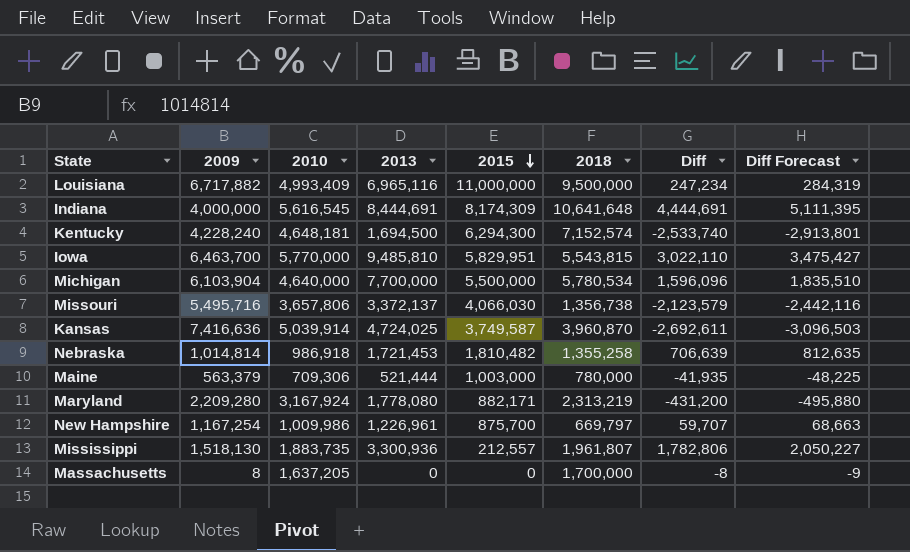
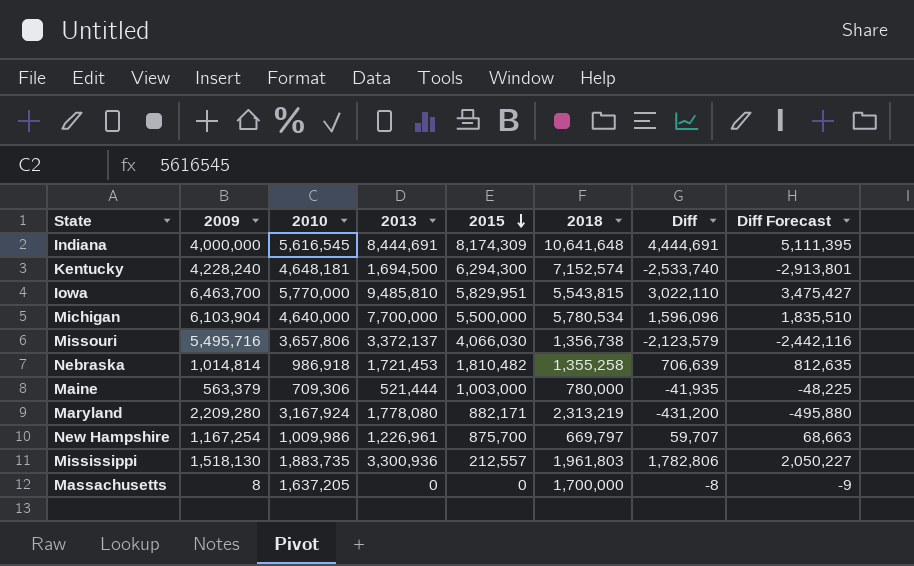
row Louisiana: 6,717,882 | 4,993,409 | 6,965,116 | 11,000,000 | 9,500,000 | 247,234 | 284,319 -> none
row Kansas: 7,416,636 | 5,039,914 | 4,724,025 | 3,749,587 | 3,960,870 | -2,692,611 | -3,096,503 -> none
Mississippi | 2018: 1,961,807 -> 1,961,803

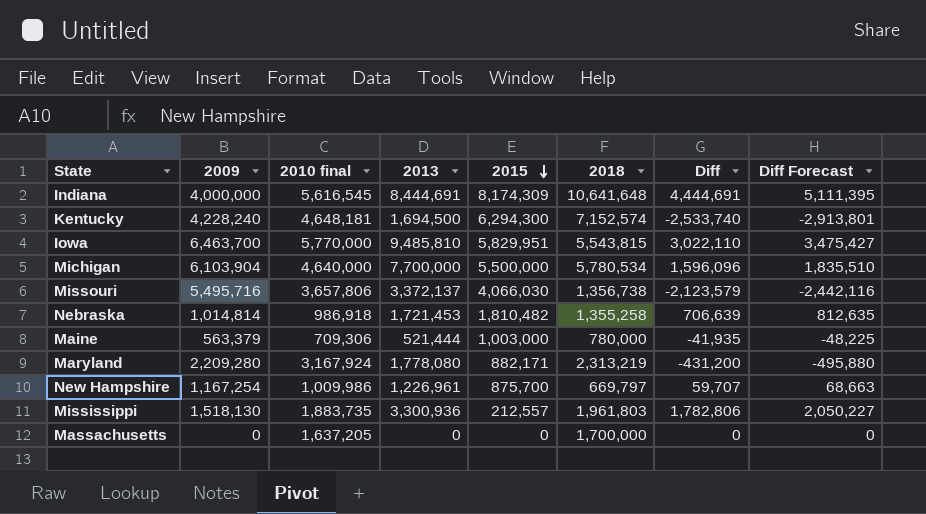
column name: 2010 -> 2010 final
Massachusetts | 2009: 8 -> 0
Massachusetts | Diff: -8 -> 0
Massachusetts | Diff Forecast: -9 -> 0

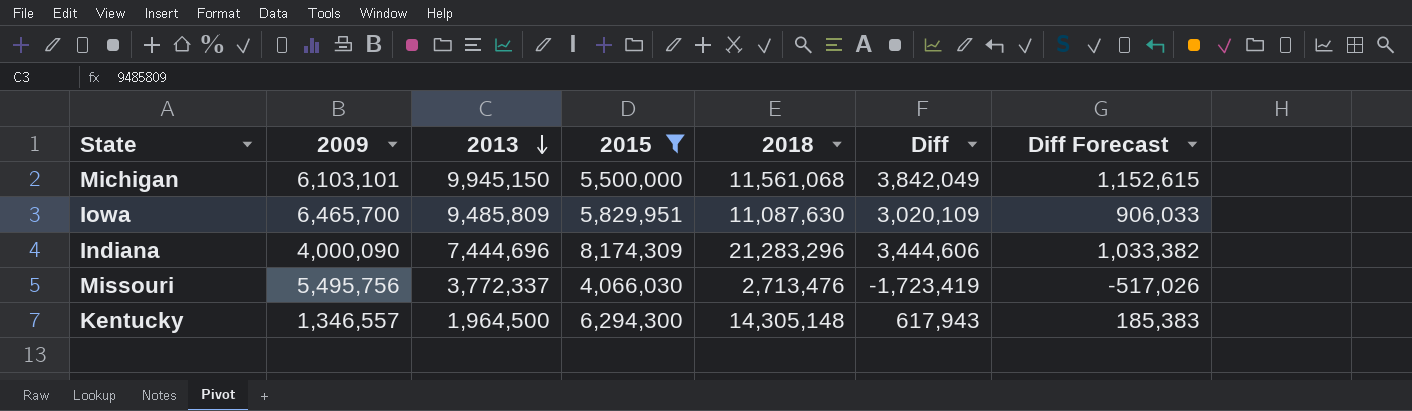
filter: none -> 2015 >= 4,066,030
row order: 2015 descending -> 2013 descending
column 2010 final | position: 3 -> none
column Diff Forecast | formula: [Diff] * 1.15 -> [Diff] * 0.3
Michigan | 2009: 6,103,904 -> 6,103,101
Michigan | 2013: 7,700,000 -> 9,945,150
Michigan | 2018: 5,780,534 -> 11,561,068
Michigan | Diff: 1,596,096 -> 3,842,049
Iowa | 2009: 6,463,700 -> 6,465,700
Iowa | 2013: 9,485,810 -> 9,485,809
Iowa | 2018: 5,543,815 -> 11,087,630
Iowa | Diff: 3,022,110 -> 3,020,109
Indiana | 2009: 4,000,000 -> 4,000,090
Indiana | 2013: 8,444,691 -> 7,444,696
Indiana | 2018: 10,641,648 -> 21,283,296
Indiana | Diff: 4,444,691 -> 3,444,606
Missouri | 2009: 5,495,716 -> 5,495,756
Missouri | 2013: 3,372,137 -> 3,772,337
Missouri | 2018: 1,356,738 -> 2,713,476
Missouri | Diff: -2,123,579 -> -1,723,419
Kentucky | 2009: 4,228,240 -> 1,346,557
Kentucky | 2013: 1,694,500 -> 1,964,500
Kentucky | 2018: 7,152,574 -> 14,305,148
Kentucky | Diff: -2,533,740 -> 617,943

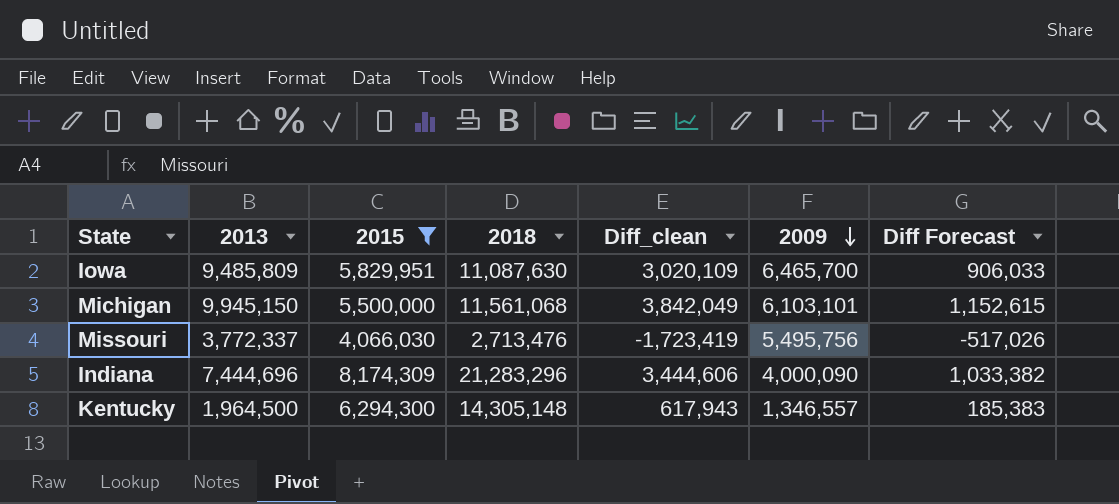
row order: 2013 descending -> 2009 descending
column name: Diff -> Diff_clean
column 2009 | position: 2 -> 6

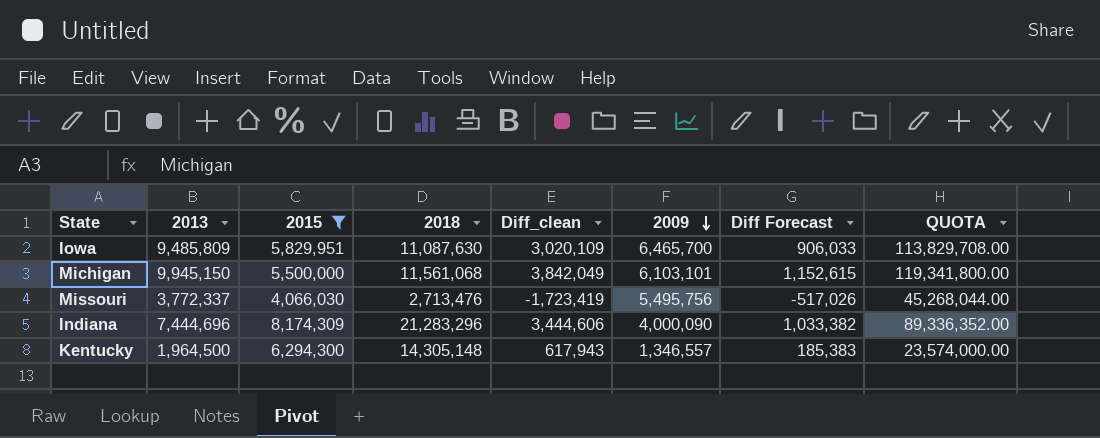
column QUOTA | formula: none -> [2013] * 12

